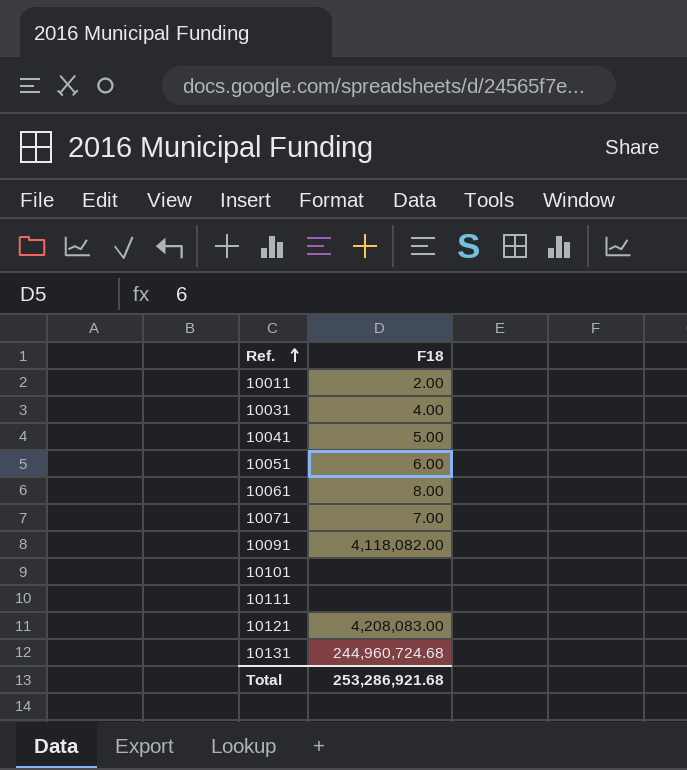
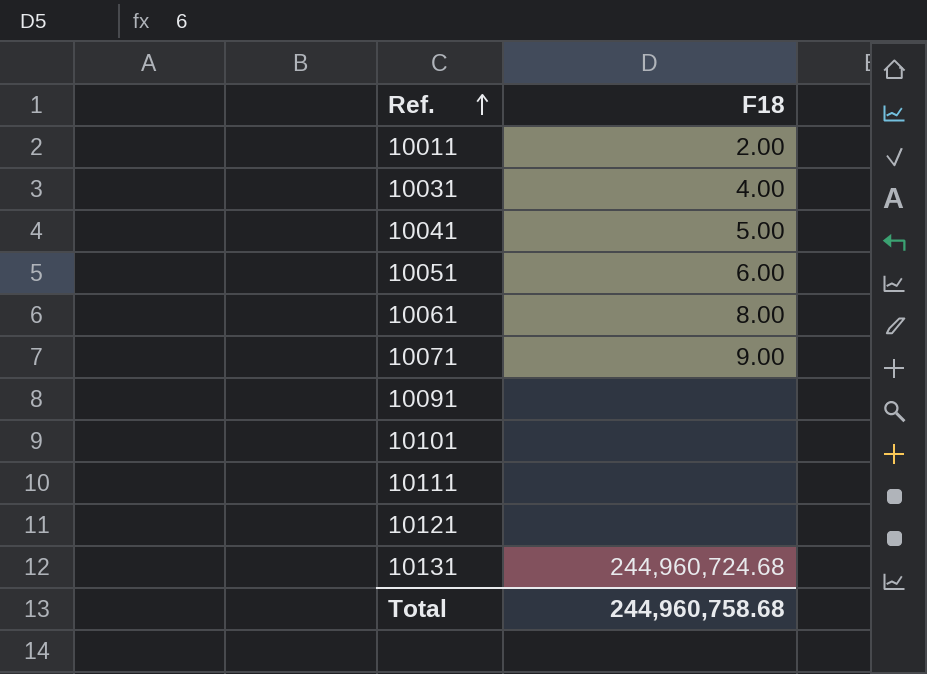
10071 | F18: 7.00 -> 9.00
10091 | F18: 4,118,082.00 -> none
10121 | F18: 4,208,083.00 -> none
Total | F18: 253,286,921.68 -> 244,960,758.68

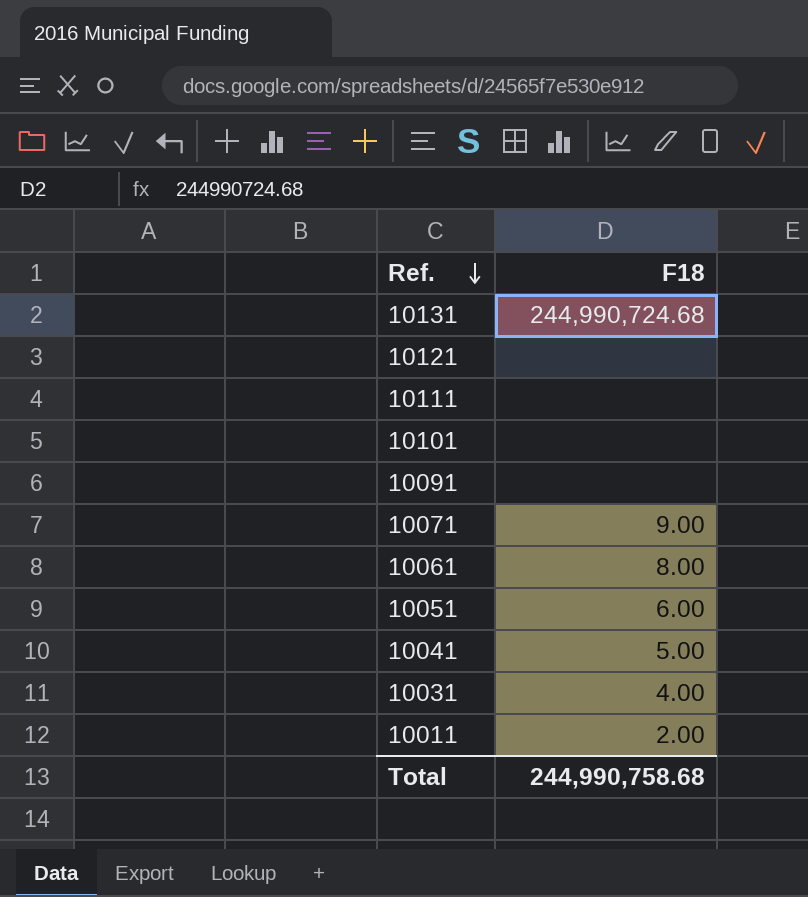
row order: Ref. ascending -> Ref. descending
10131 | F18: 244,960,724.68 -> 244,990,724.68
Total | F18: 244,960,758.68 -> 244,990,758.68

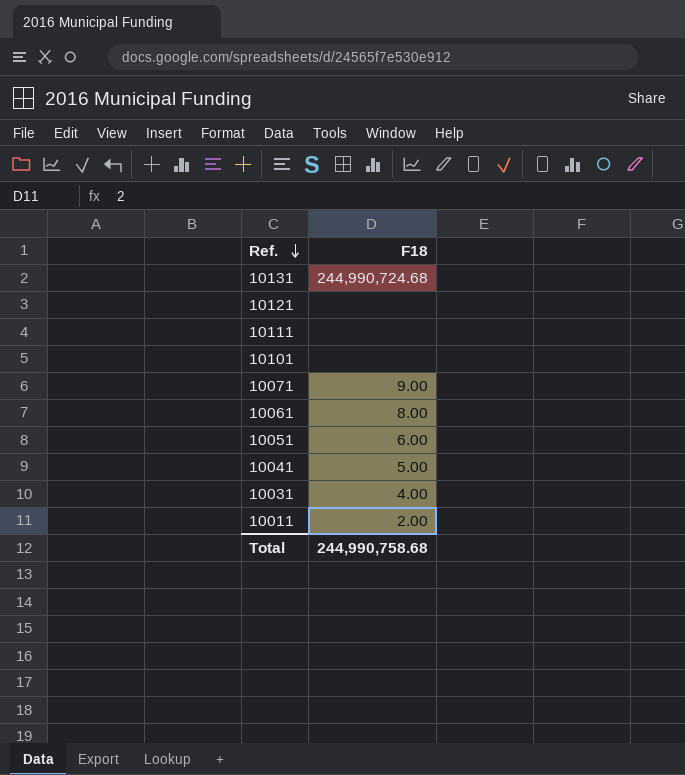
row 10091: none -> none

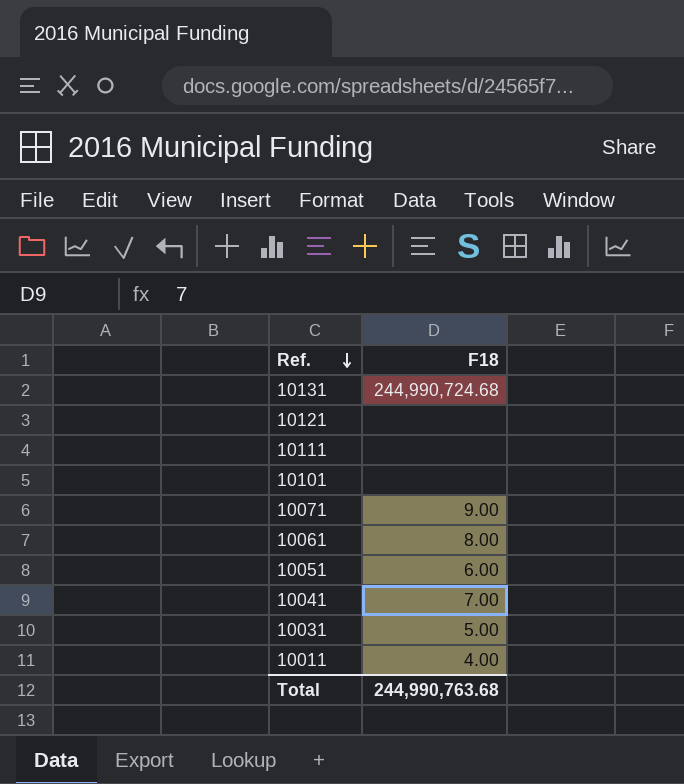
10041 | F18: 5.00 -> 7.00
10031 | F18: 4.00 -> 5.00
10011 | F18: 2.00 -> 4.00
Total | F18: 244,990,758.68 -> 244,990,763.68

